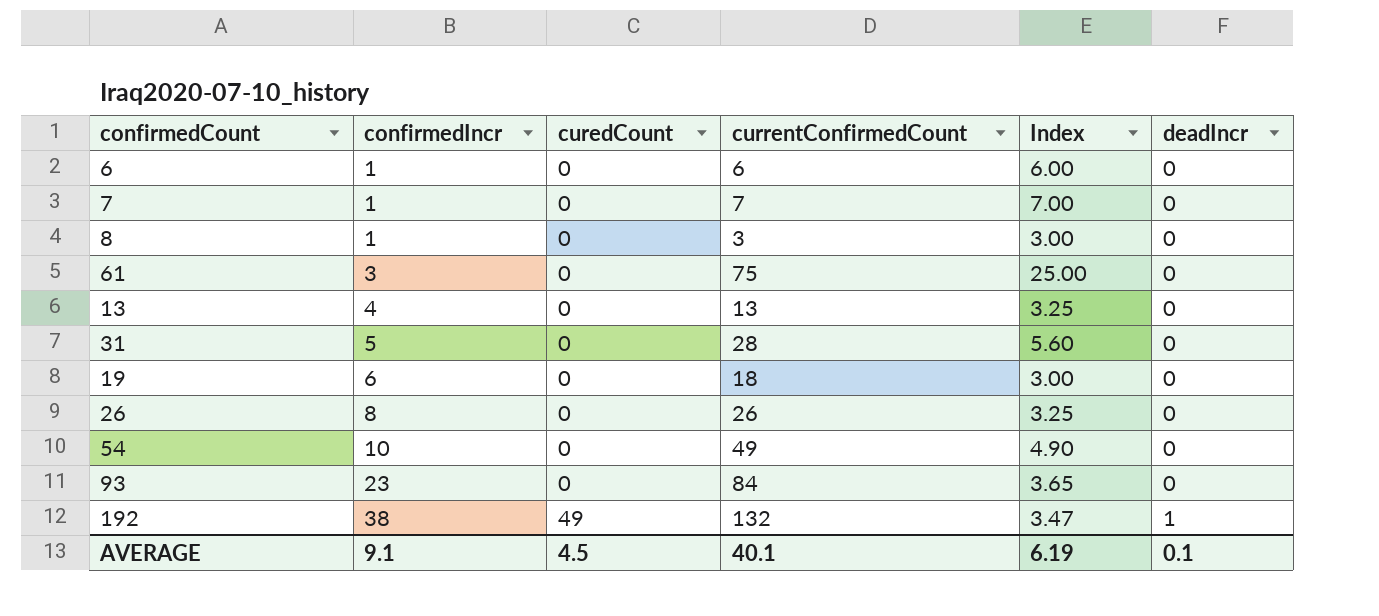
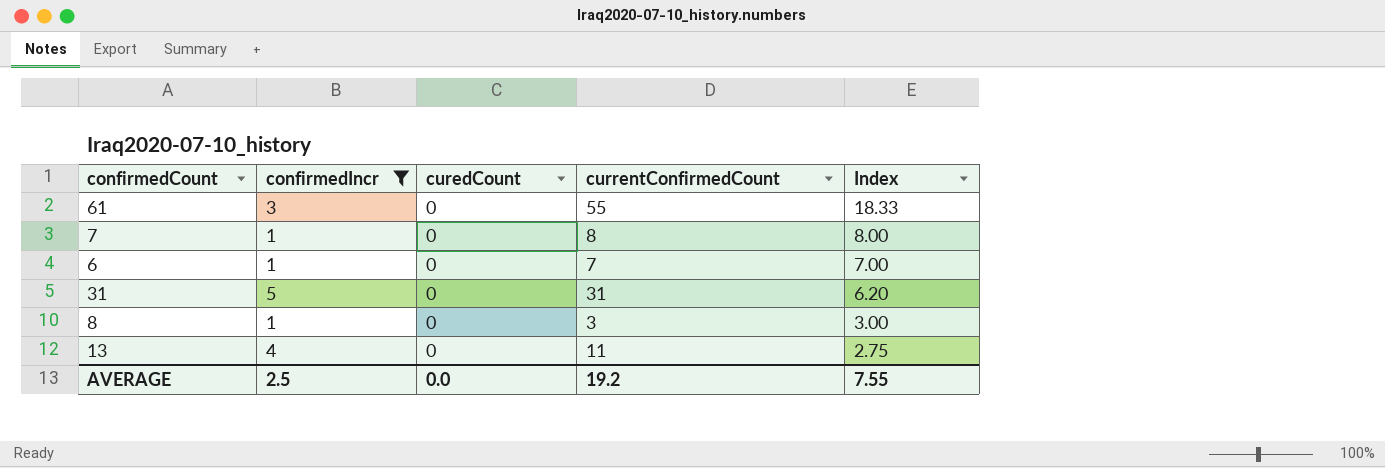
filter: none -> confirmedIncr <= 5
row order: confirmedIncr ascending -> Index descending
column deadIncr | position: 6 -> none
61 | currentConfirmedCount: 75 -> 55
61 | Index: 25.00 -> 18.33
7 | currentConfirmedCount: 7 -> 8
7 | Index: 7.00 -> 8.00
6 | currentConfirmedCount: 6 -> 7
6 | Index: 6.00 -> 7.00
31 | currentConfirmedCount: 28 -> 31
31 | Index: 5.60 -> 6.20
13 | currentConfirmedCount: 13 -> 11
13 | Index: 3.25 -> 2.75
AVERAGE | confirmedIncr: 9.1 -> 2.5
AVERAGE | curedCount: 4.5 -> 0.0
AVERAGE | currentConfirmedCount: 40.1 -> 19.2
AVERAGE | Index: 6.19 -> 7.55

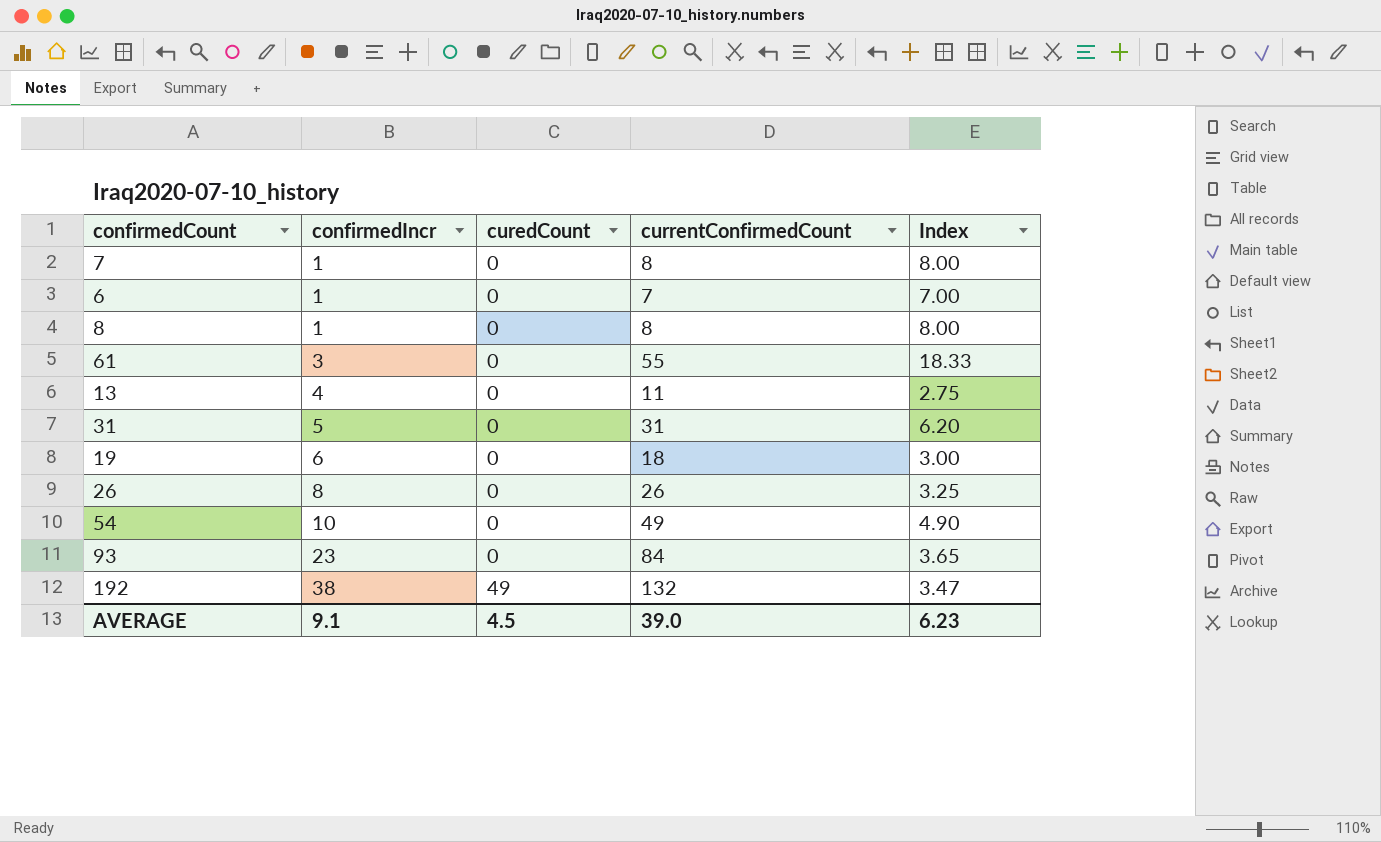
filter: confirmedIncr <= 5 -> none
row order: Index descending -> confirmedIncr ascending
8 | currentConfirmedCount: 3 -> 8
8 | Index: 3.00 -> 8.00
AVERAGE | confirmedIncr: 2.5 -> 9.1
AVERAGE | curedCount: 0.0 -> 4.5
AVERAGE | currentConfirmedCount: 19.2 -> 39.0
AVERAGE | Index: 7.55 -> 6.23

